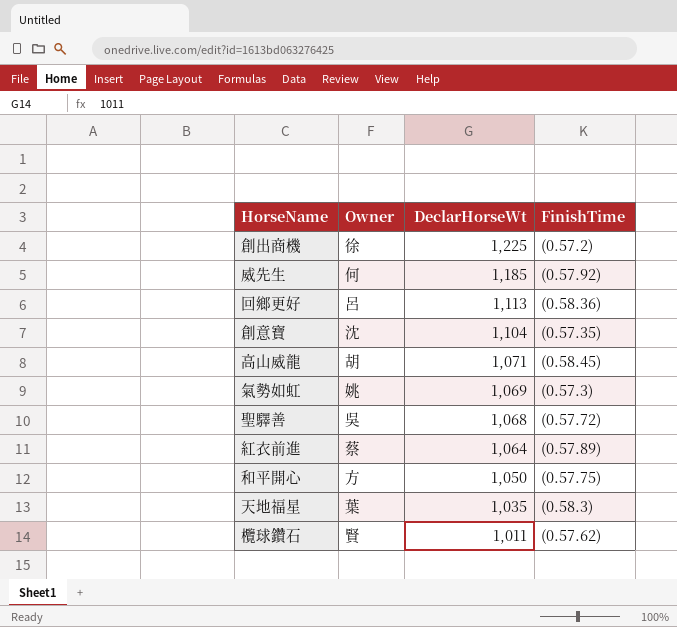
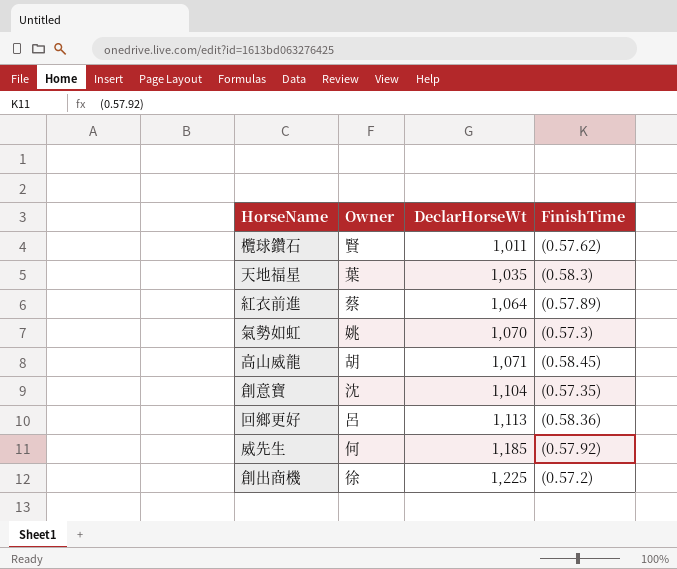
row order: DeclarHorseWt descending -> DeclarHorseWt ascending
row 聖驛善: 吳 | 1,068 | (0.57.72) -> none
row 和平開心: 方 | 1,050 | (0.57.75) -> none
氣勢如虹 | DeclarHorseWt: 1,069 -> 1,070

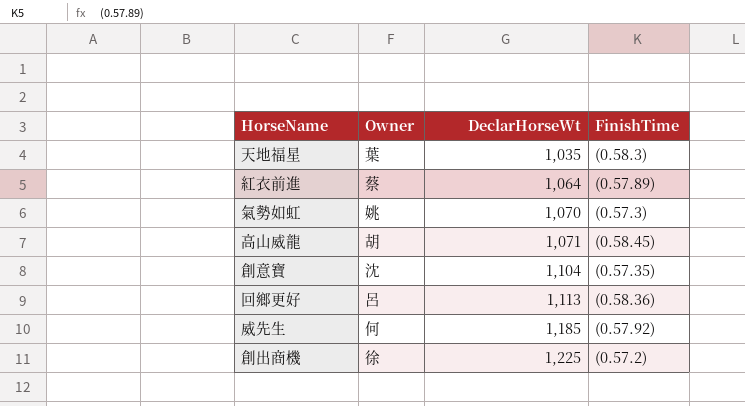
row 欖球鑽石: 賢 | 1,011 | (0.57.62) -> none

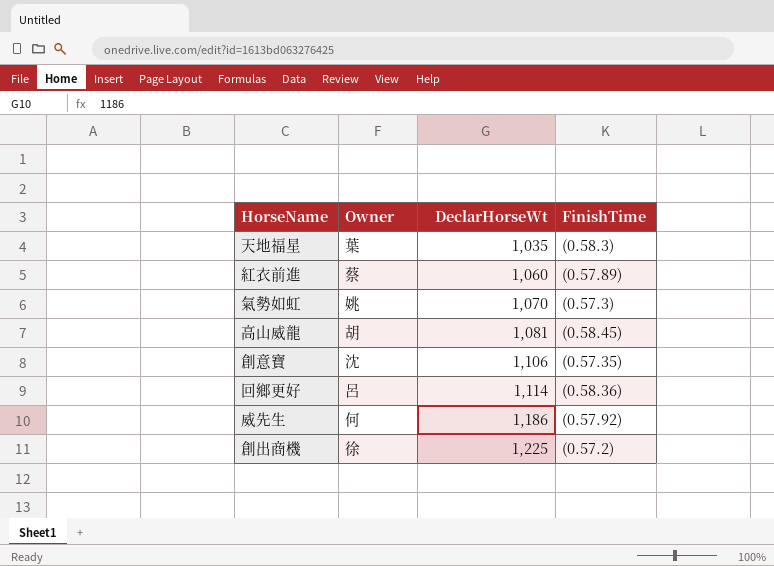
紅衣前進 | DeclarHorseWt: 1,064 -> 1,060
高山威龍 | DeclarHorseWt: 1,071 -> 1,081
創意寶 | DeclarHorseWt: 1,104 -> 1,106
回鄉更好 | DeclarHorseWt: 1,113 -> 1,114
威先生 | DeclarHorseWt: 1,185 -> 1,186

